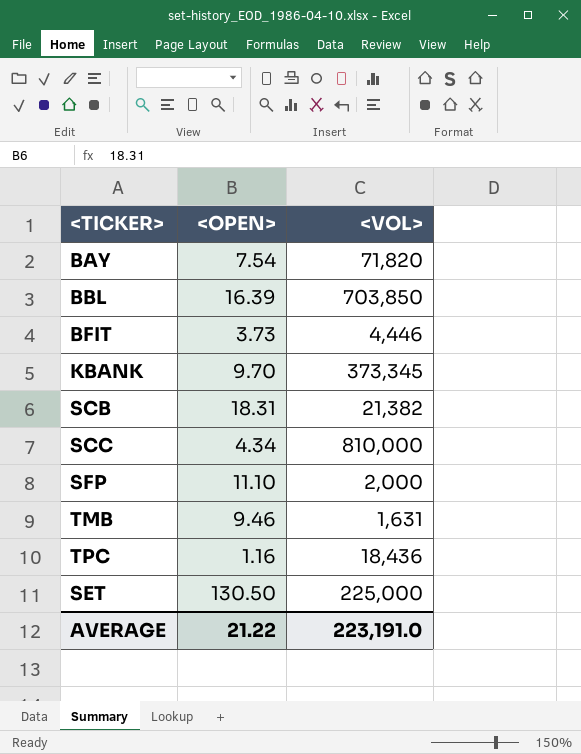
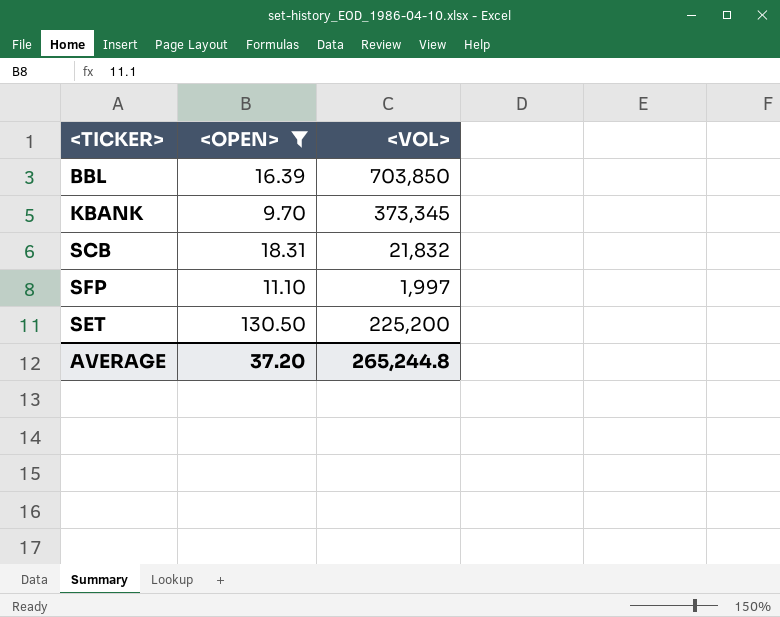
filter: none -> <OPEN> >= 9.70
SCB | <VOL>: 21,382 -> 21,832
SFP | <VOL>: 2,000 -> 1,997
SET | <VOL>: 225,000 -> 225,200
AVERAGE | <OPEN>: 21.22 -> 37.20
AVERAGE | <VOL>: 223,191.0 -> 265,244.8

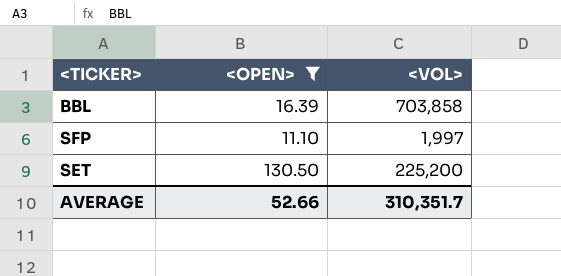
row KBANK: 9.70 | 373,345 -> none
row SCB: 18.31 | 21,832 -> none
BBL | <VOL>: 703,850 -> 703,858
AVERAGE | <OPEN>: 37.20 -> 52.66
AVERAGE | <VOL>: 265,244.8 -> 310,351.7

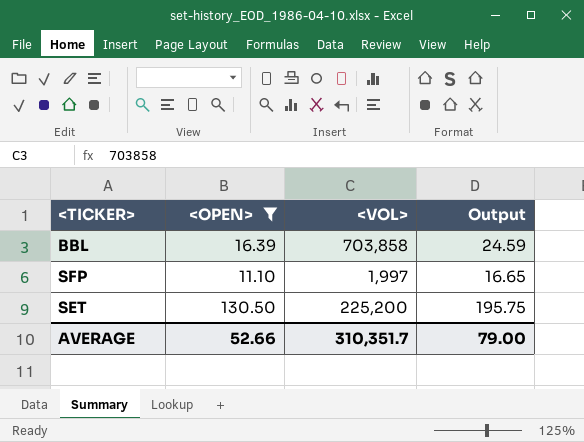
column Output | formula: none -> [<OPEN>] * 1.5

